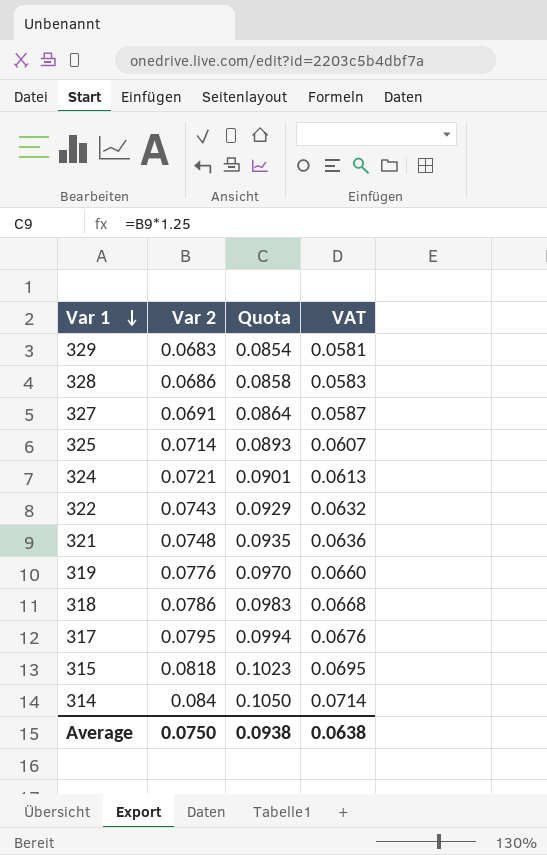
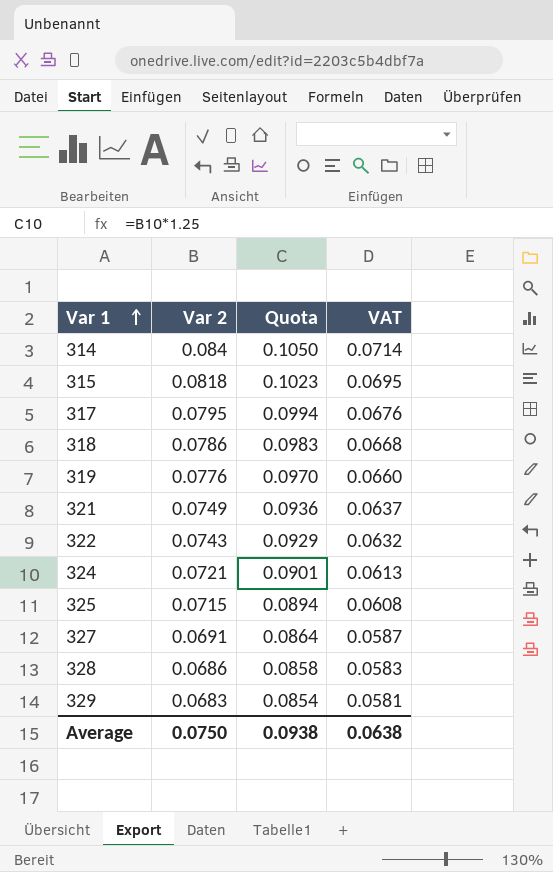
row order: Var 1 descending -> Var 1 ascending
321 | Var 2: 0.0748 -> 0.0749
321 | Quota: 0.0935 -> 0.0936
321 | VAT: 0.0636 -> 0.0637
325 | Var 2: 0.0714 -> 0.0715
325 | Quota: 0.0893 -> 0.0894
325 | VAT: 0.0607 -> 0.0608

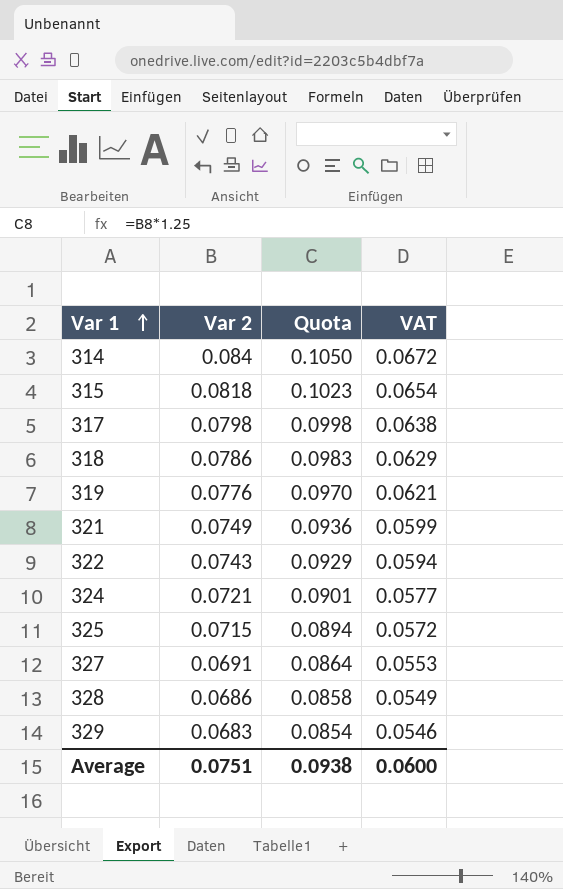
column VAT | formula: [Var 2] * 0.85 -> [Var 2] * 0.8
317 | Var 2: 0.0795 -> 0.0798
317 | Quota: 0.0994 -> 0.0998
Average | Var 2: 0.0750 -> 0.0751
Average | VAT: 0.0638 -> 0.0600

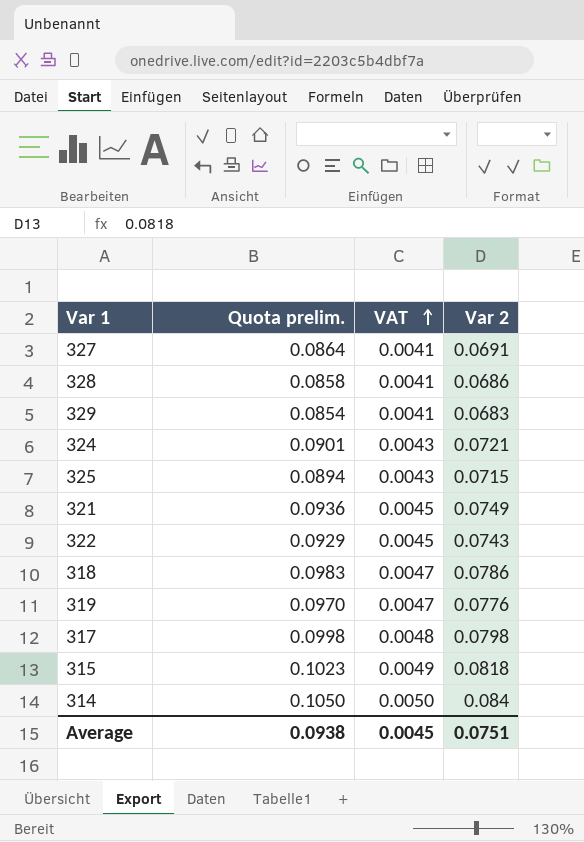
row order: Var 1 ascending -> VAT ascending
column name: Quota -> Quota prelim.
column VAT | formula: [Var 2] * 0.8 -> [Var 2] * 0.06
column Var 2 | position: 2 -> 4
Average | VAT: 0.0600 -> 0.0045

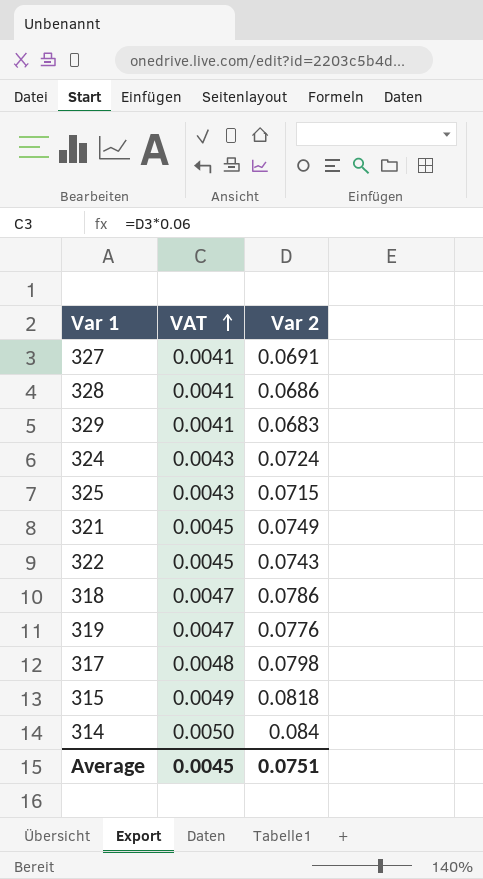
column Quota prelim. | formula: [Var 2] * 1.25 -> none
324 | Var 2: 0.0721 -> 0.0724

